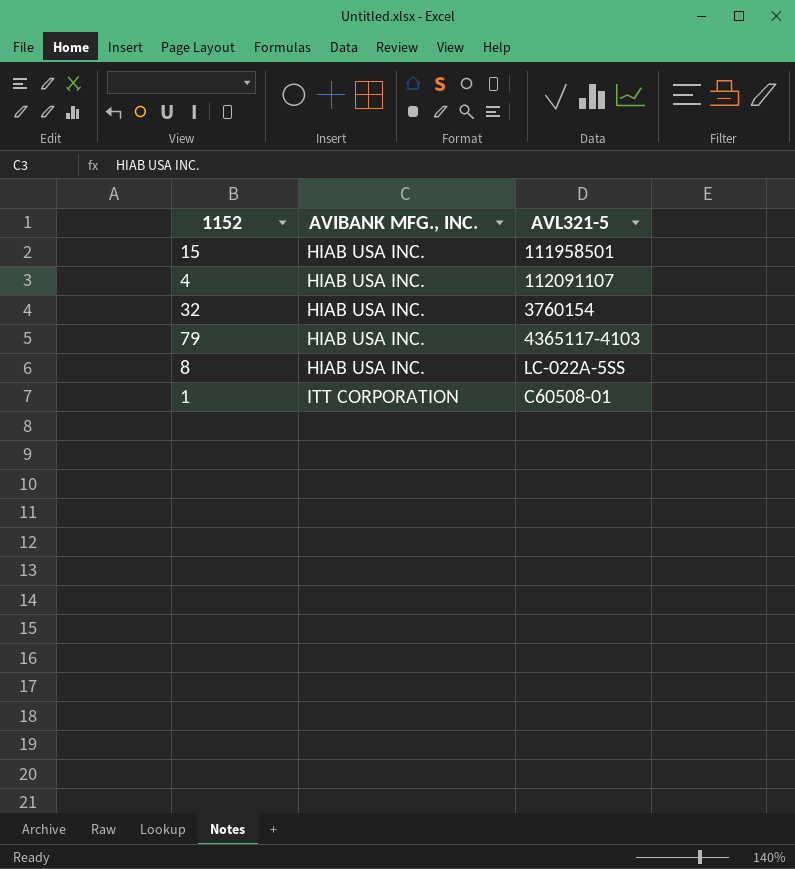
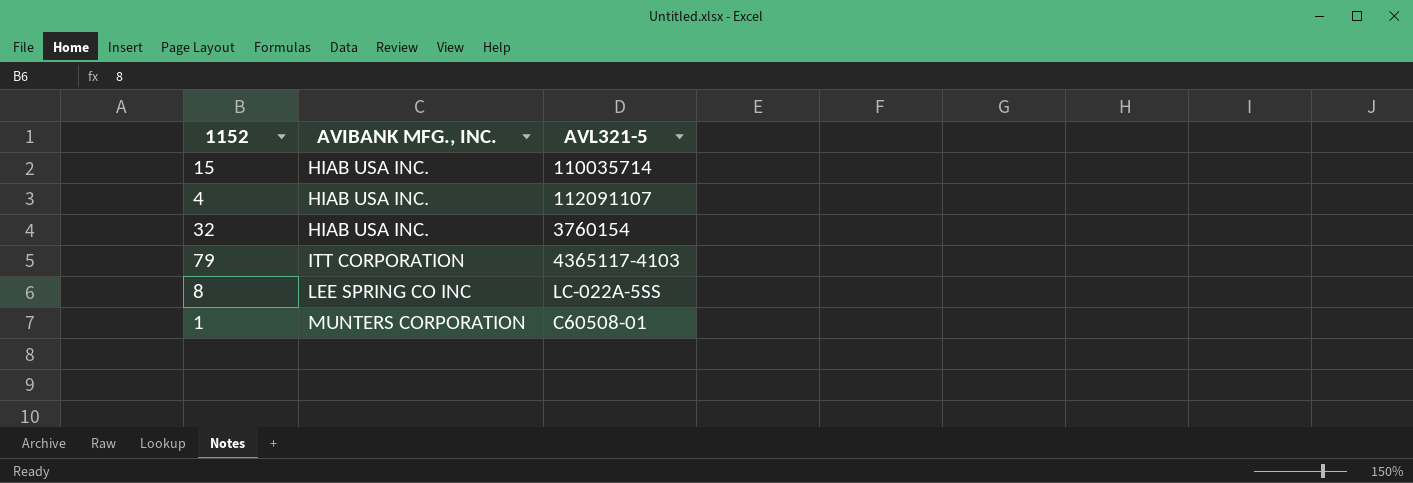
15 | AVL321-5: 111958501 -> 110035714
79 | AVIBANK MFG., INC.: HIAB USA INC. -> ITT CORPORATION
8 | AVIBANK MFG., INC.: HIAB USA INC. -> LEE SPRING CO INC
1 | AVIBANK MFG., INC.: ITT CORPORATION -> MUNTERS CORPORATION

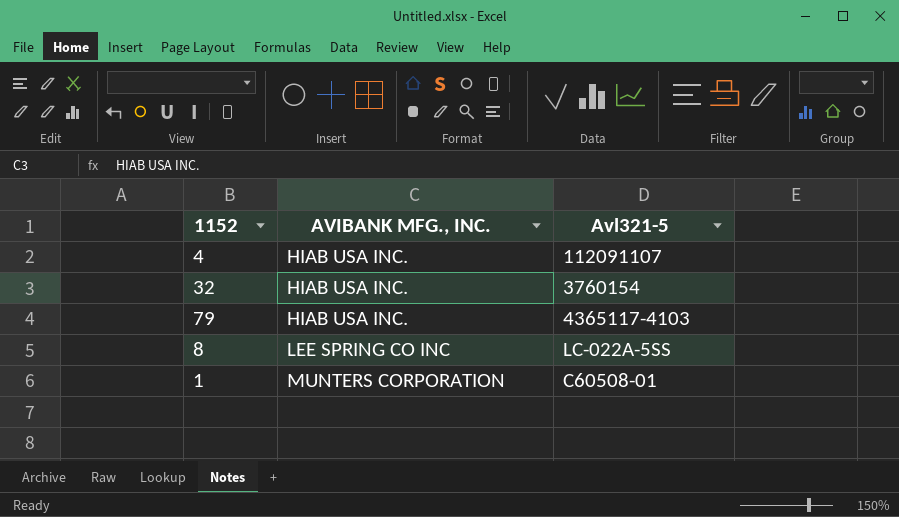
column name: AVL321-5 -> Avl321-5
row 15: HIAB USA INC. | 110035714 -> none
79 | AVIBANK MFG., INC.: ITT CORPORATION -> HIAB USA INC.

